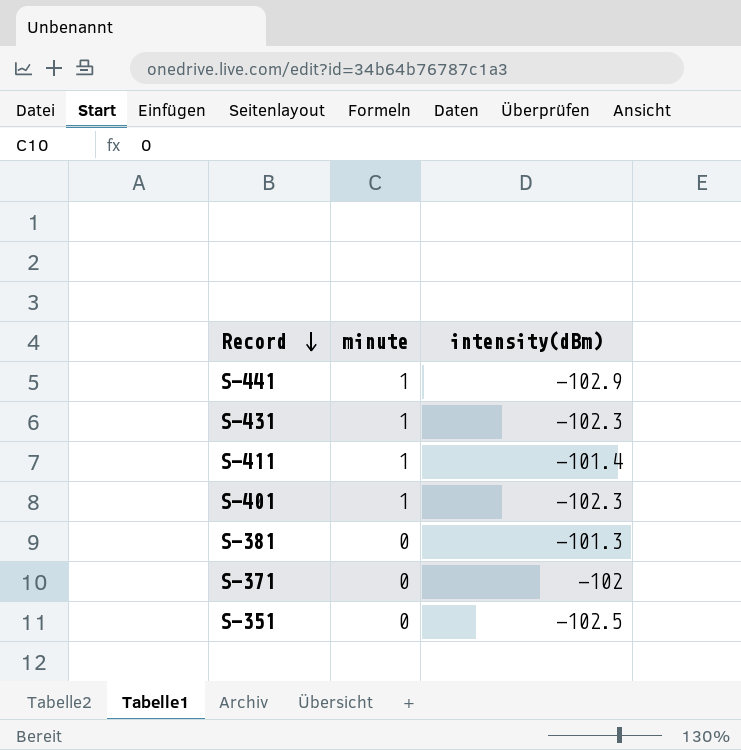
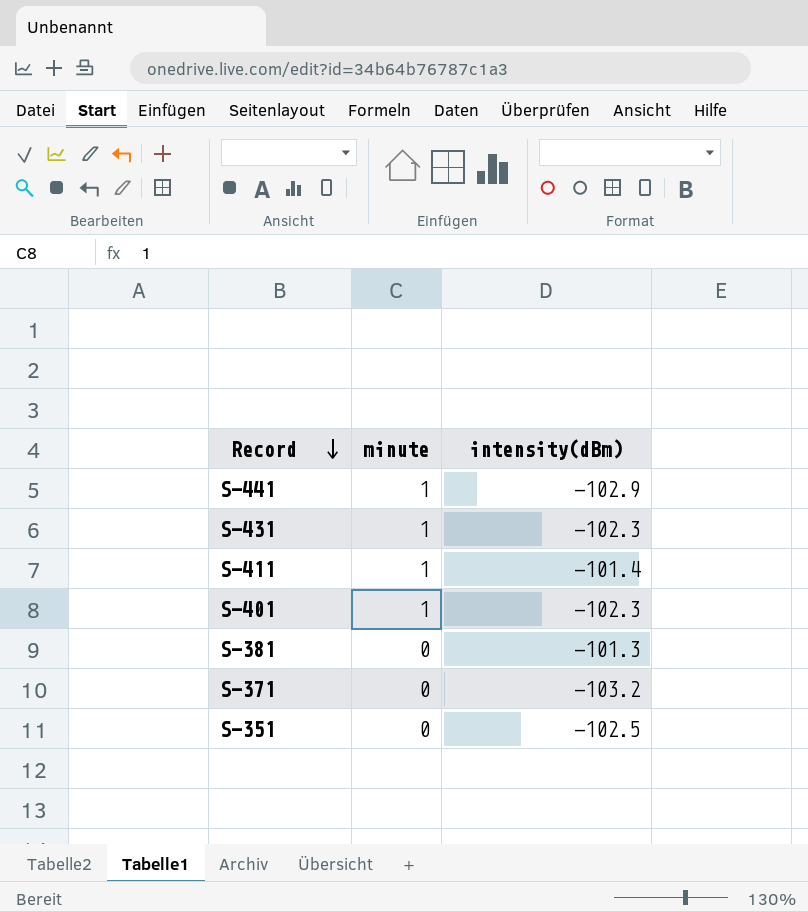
S-371 | intensity(dBm): -102 -> -103.2

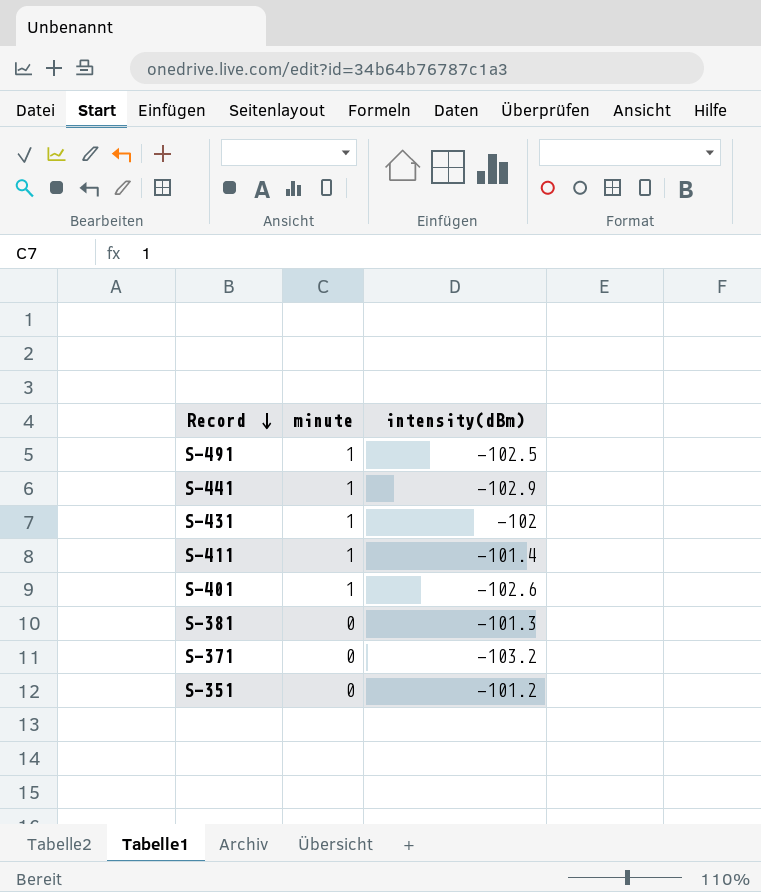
row S-491: none -> 1 | -102.5
S-431 | intensity(dBm): -102.3 -> -102
S-401 | intensity(dBm): -102.3 -> -102.6
S-351 | intensity(dBm): -102.5 -> -101.2

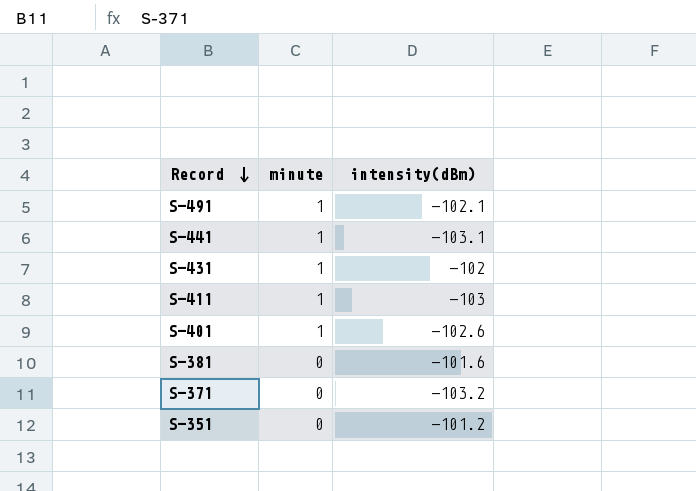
S-491 | intensity(dBm): -102.5 -> -102.1
S-441 | intensity(dBm): -102.9 -> -103.1
S-411 | intensity(dBm): -101.4 -> -103
S-381 | intensity(dBm): -101.3 -> -101.6

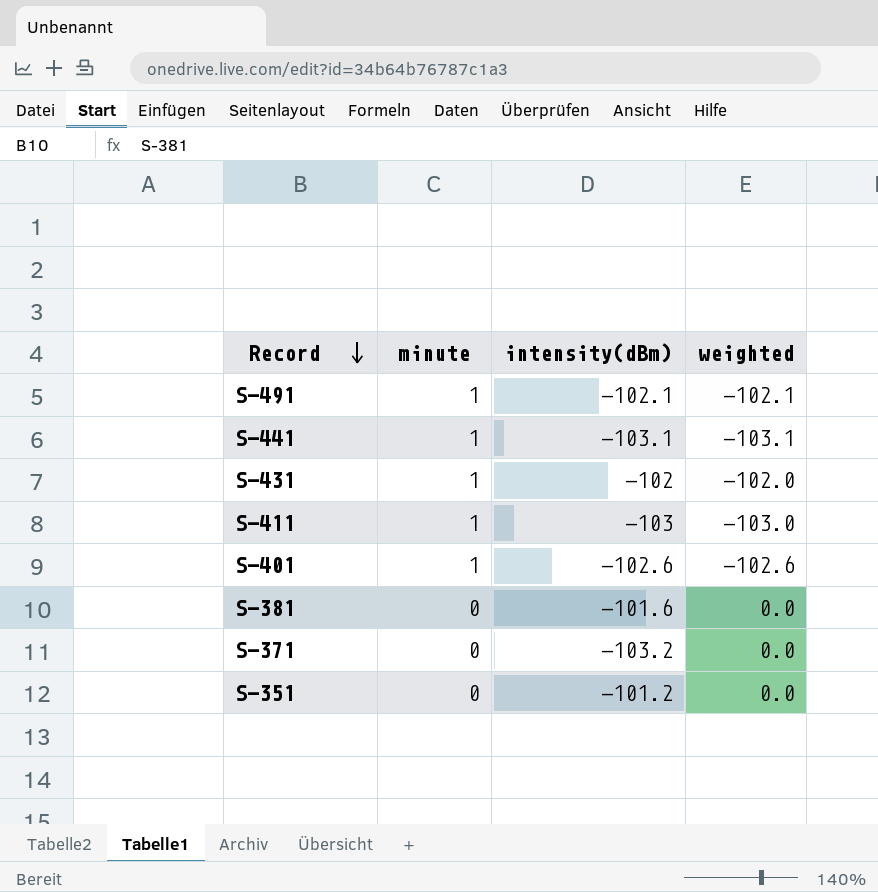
column weighted | formula: none -> [minute] * [intensity(dBm)]

